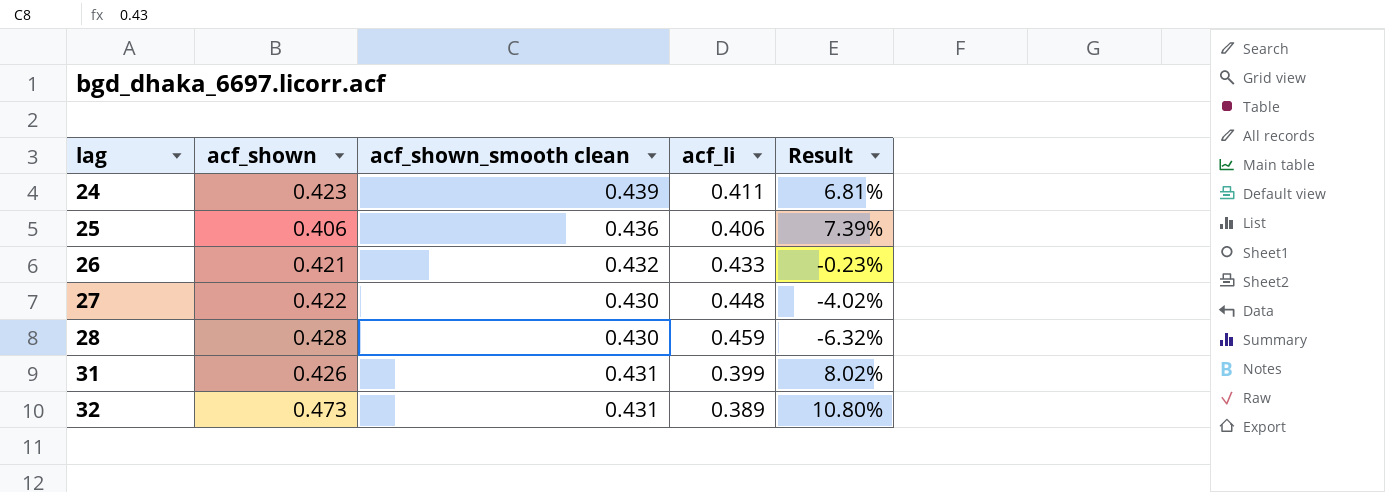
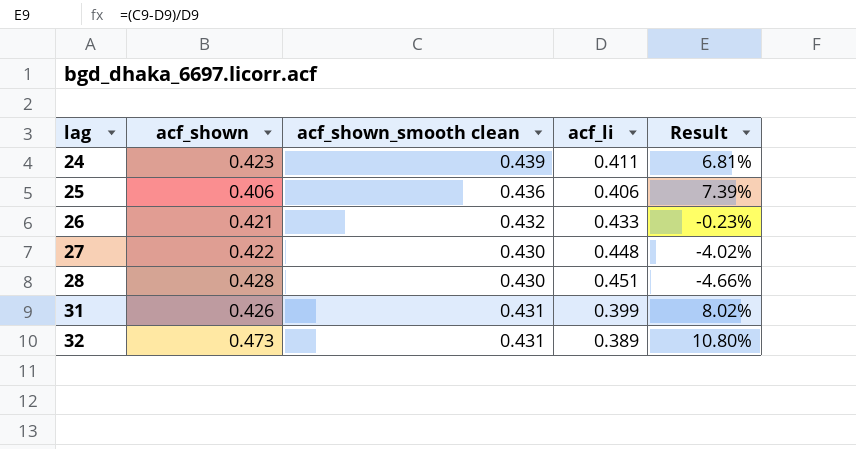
28 | acf_li: 0.459 -> 0.451
28 | Result: -6.32% -> -4.66%

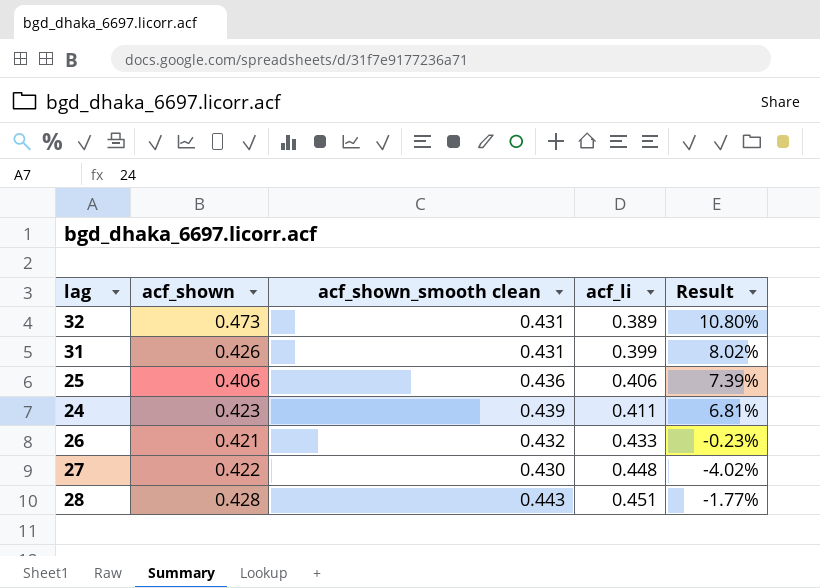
row order: lag ascending -> acf_li ascending
28 | acf_shown_smooth clean: 0.430 -> 0.443
28 | Result: -4.66% -> -1.77%

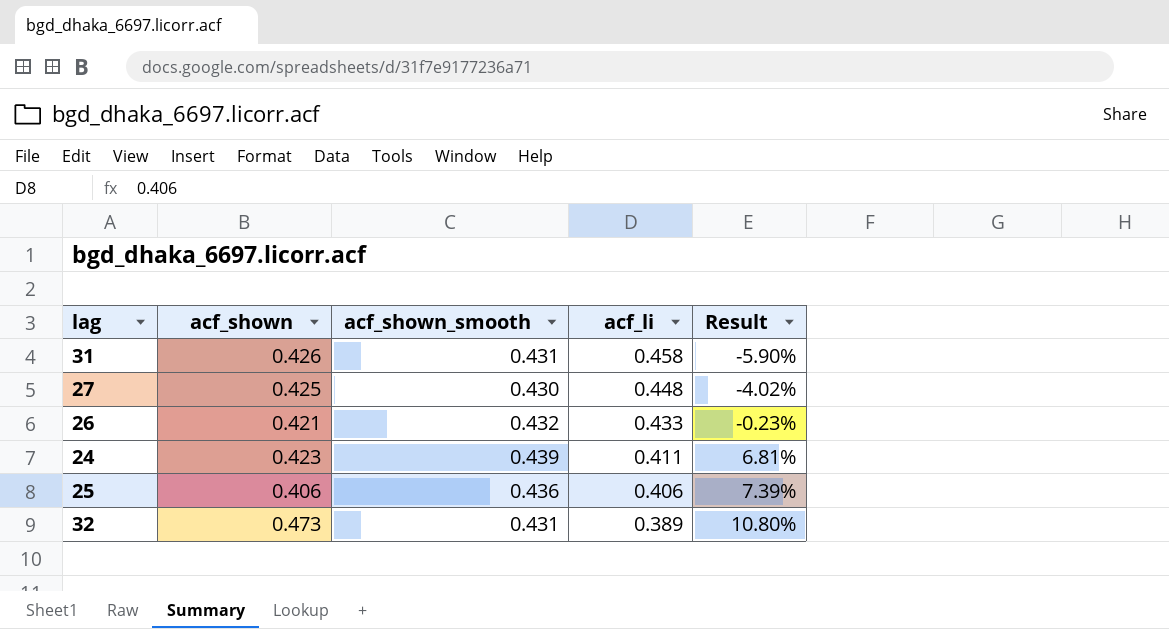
row order: acf_li ascending -> acf_li descending
column name: acf_shown_smooth clean -> acf_shown_smooth
row 28: 0.428 | 0.443 | 0.451 | -1.77% -> none
31 | acf_li: 0.399 -> 0.458
31 | Result: 8.02% -> -5.90%
27 | acf_shown: 0.422 -> 0.425

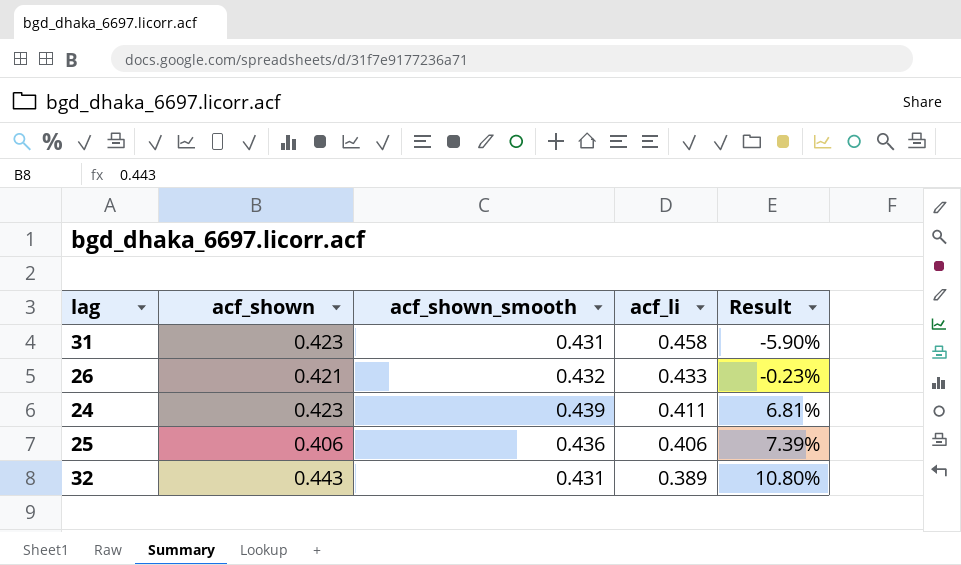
row 27: 0.425 | 0.430 | 0.448 | -4.02% -> none
31 | acf_shown: 0.426 -> 0.423
32 | acf_shown: 0.473 -> 0.443

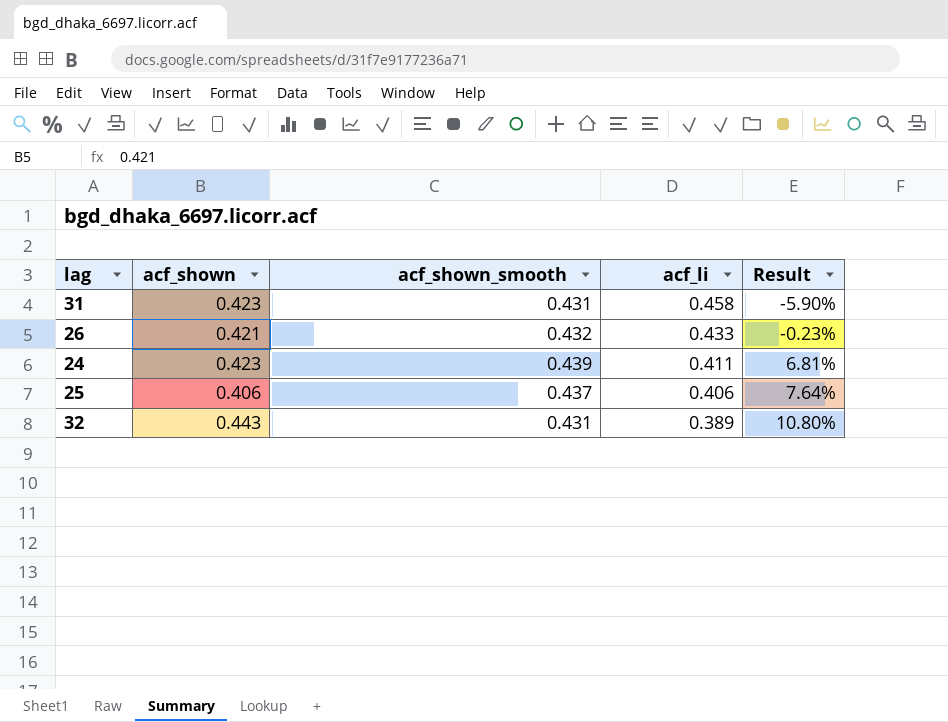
25 | acf_shown_smooth: 0.436 -> 0.437
25 | Result: 7.39% -> 7.64%

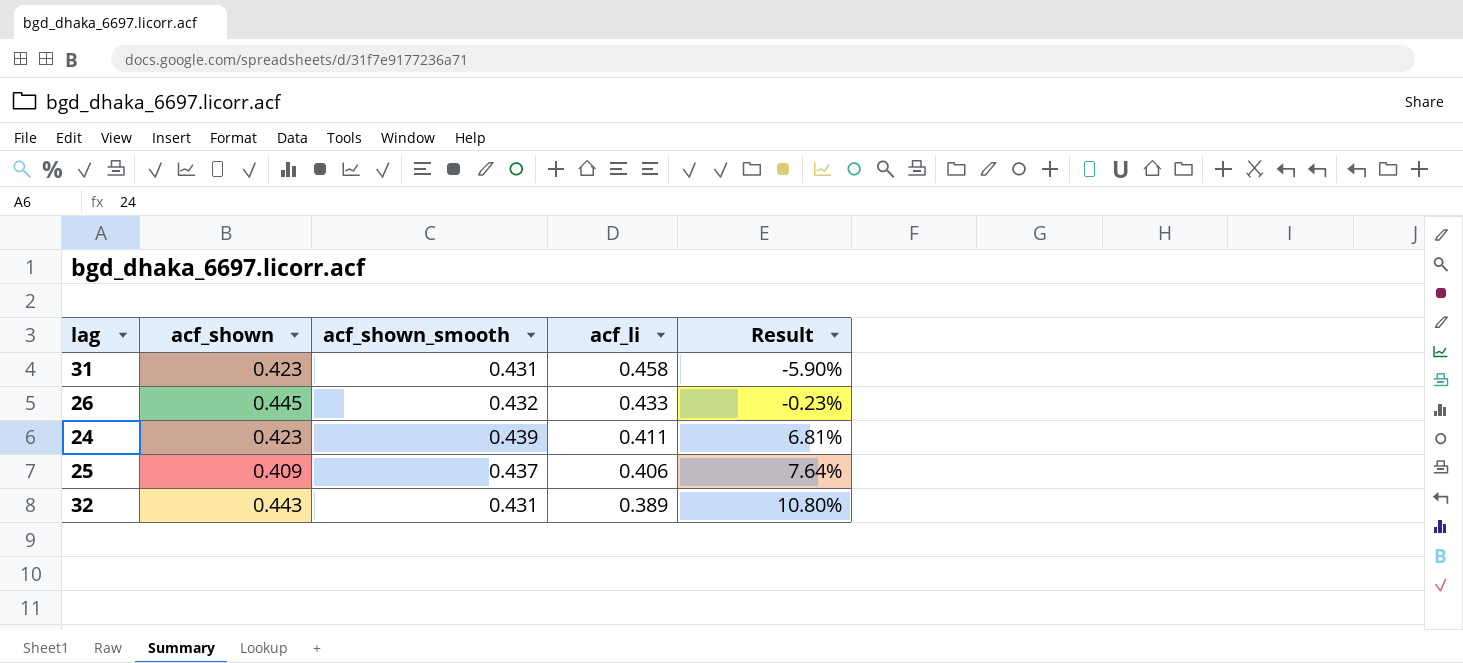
26 | acf_shown: 0.421 -> 0.445
25 | acf_shown: 0.406 -> 0.409

